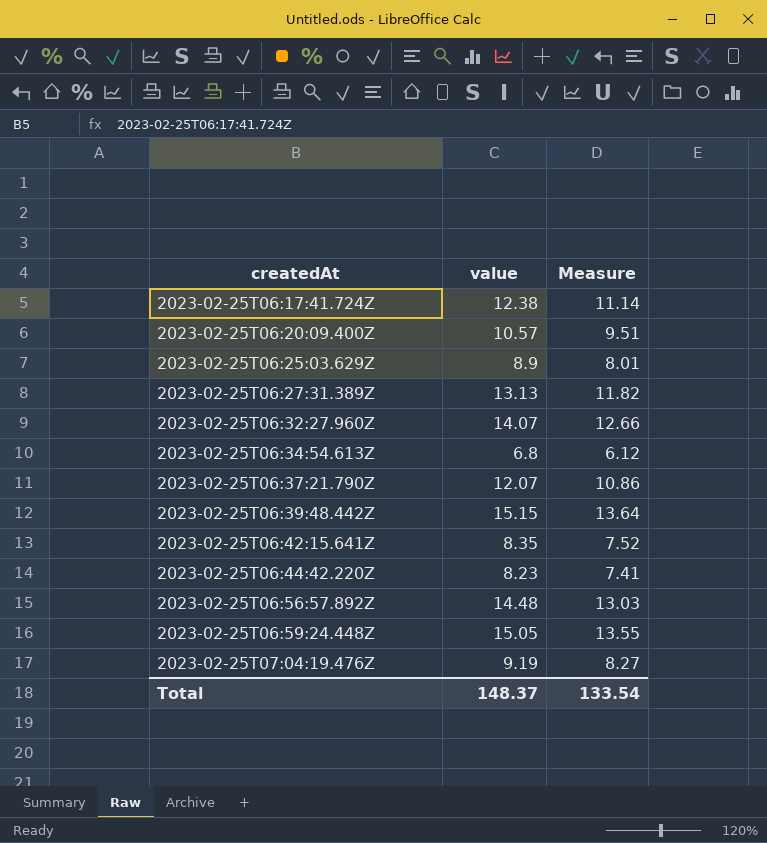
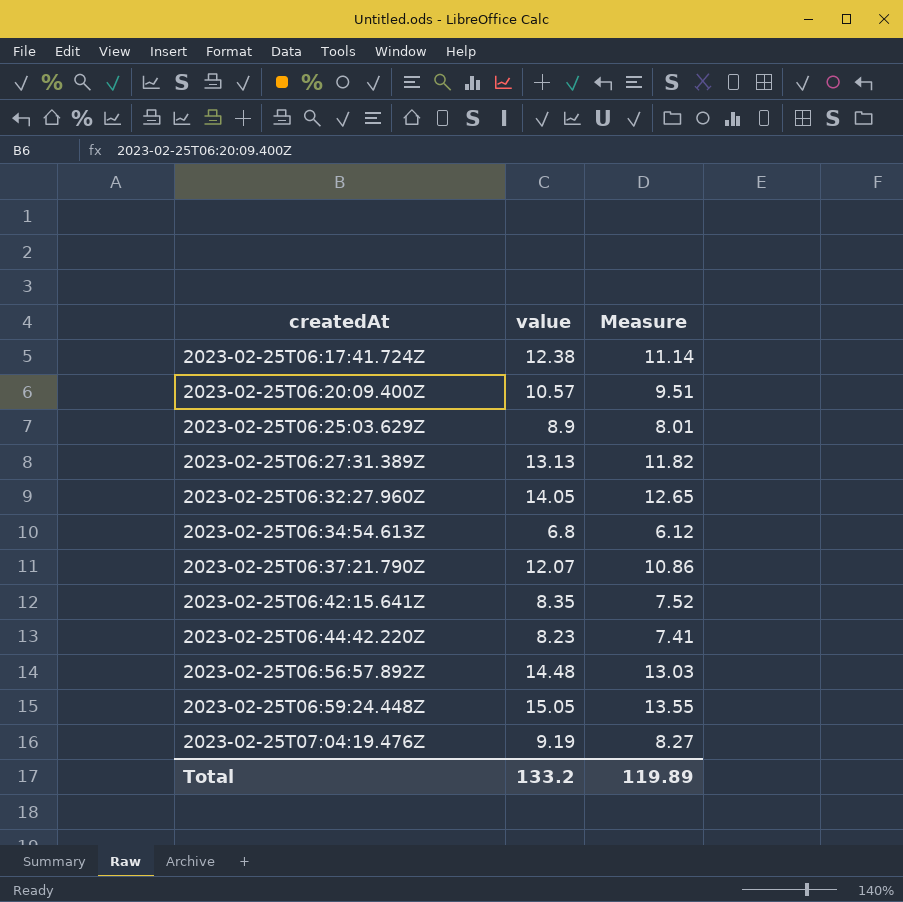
row 2023-02-25T06:39:48.442Z: 15.15 | 13.64 -> none
2023-02-25T06:32:27.960Z | value: 14.07 -> 14.05
2023-02-25T06:32:27.960Z | Measure: 12.66 -> 12.65
Total | value: 148.37 -> 133.2
Total | Measure: 133.54 -> 119.89

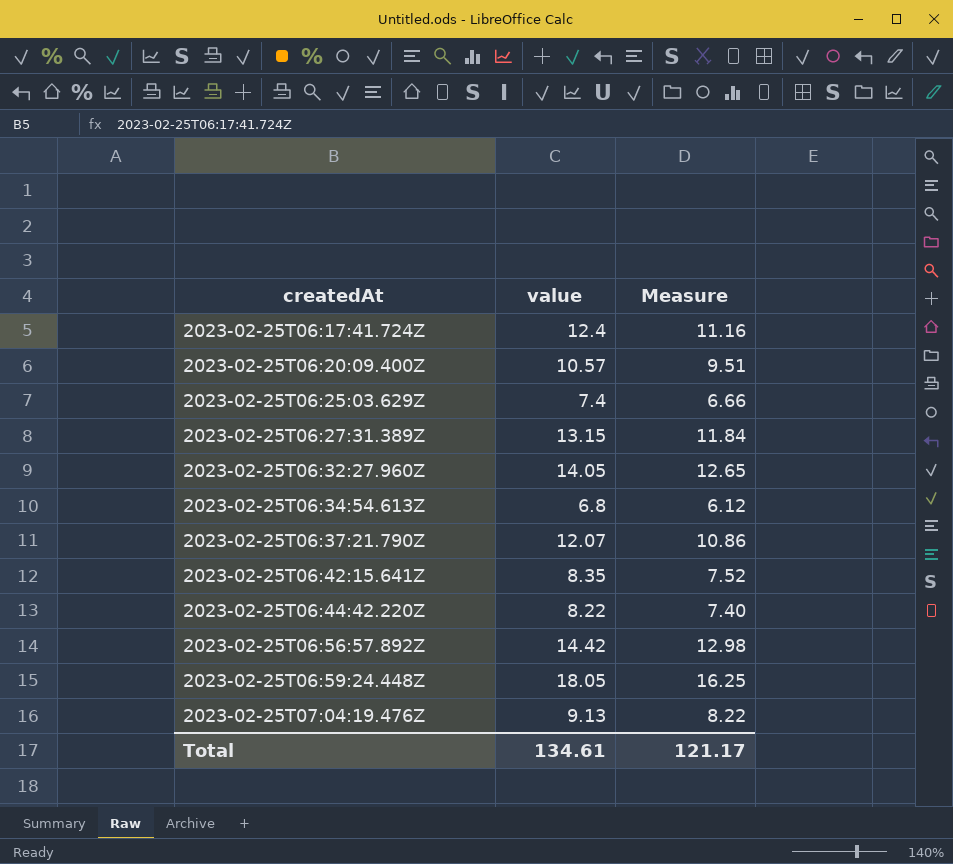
2023-02-25T06:17:41.724Z | value: 12.38 -> 12.4
2023-02-25T06:17:41.724Z | Measure: 11.14 -> 11.16
2023-02-25T06:25:03.629Z | value: 8.9 -> 7.4
2023-02-25T06:25:03.629Z | Measure: 8.01 -> 6.66
2023-02-25T06:27:31.389Z | value: 13.13 -> 13.15
2023-02-25T06:27:31.389Z | Measure: 11.82 -> 11.84
2023-02-25T06:44:42.220Z | value: 8.23 -> 8.22
2023-02-25T06:44:42.220Z | Measure: 7.41 -> 7.40
2023-02-25T06:56:57.892Z | value: 14.48 -> 14.42
2023-02-25T06:56:57.892Z | Measure: 13.03 -> 12.98
2023-02-25T06:59:24.448Z | value: 15.05 -> 18.05
2023-02-25T06:59:24.448Z | Measure: 13.55 -> 16.25
2023-02-25T07:04:19.476Z | value: 9.19 -> 9.13
2023-02-25T07:04:19.476Z | Measure: 8.27 -> 8.22
Total | value: 133.2 -> 134.61
Total | Measure: 119.89 -> 121.17

